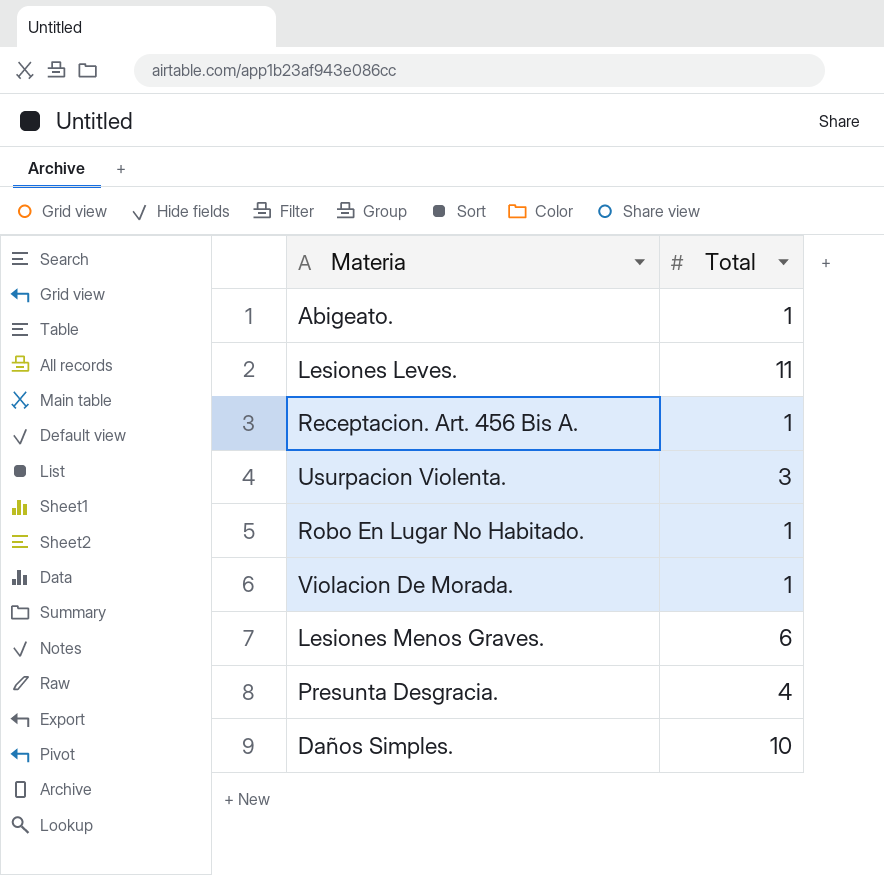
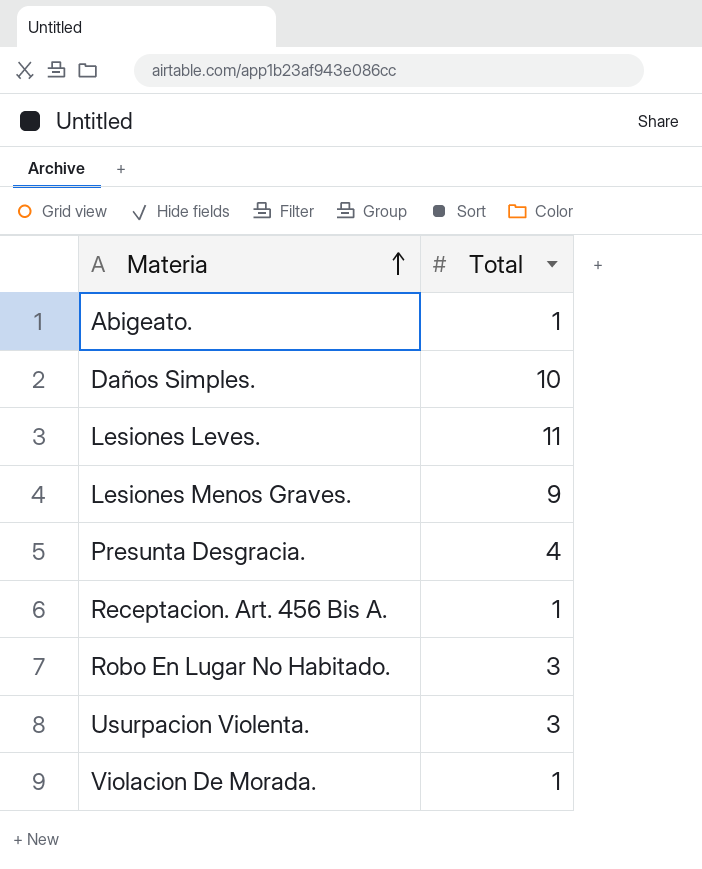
row order: none -> Materia ascending
Lesiones Menos Graves. | Total: 6 -> 9
Robo En Lugar No Habitado. | Total: 1 -> 3

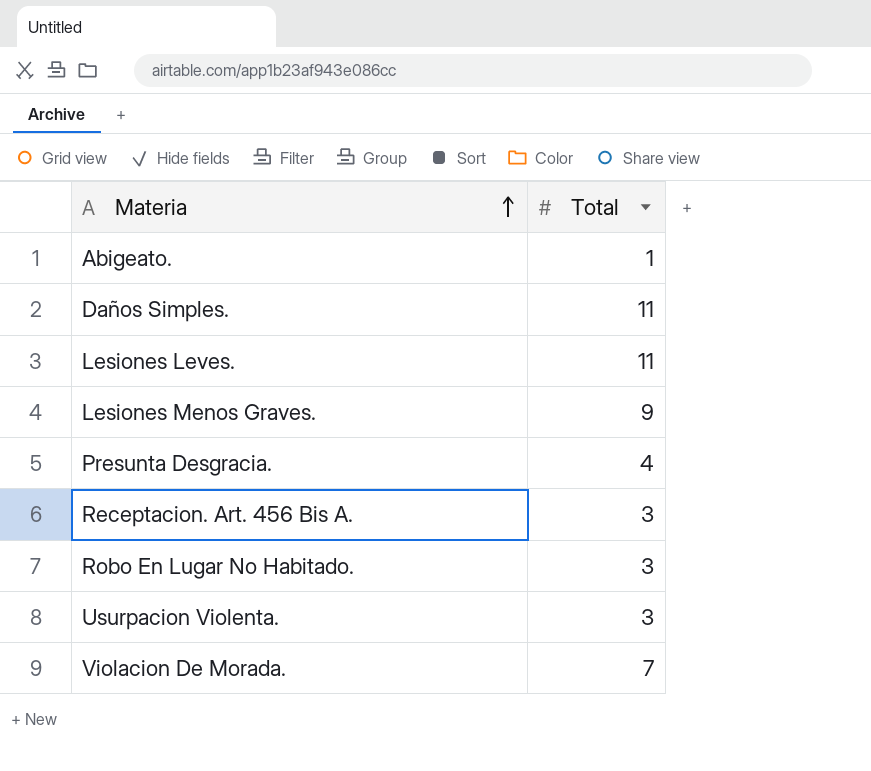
Daños Simples. | Total: 10 -> 11
Receptacion. Art. 456 Bis A. | Total: 1 -> 3
Violacion De Morada. | Total: 1 -> 7

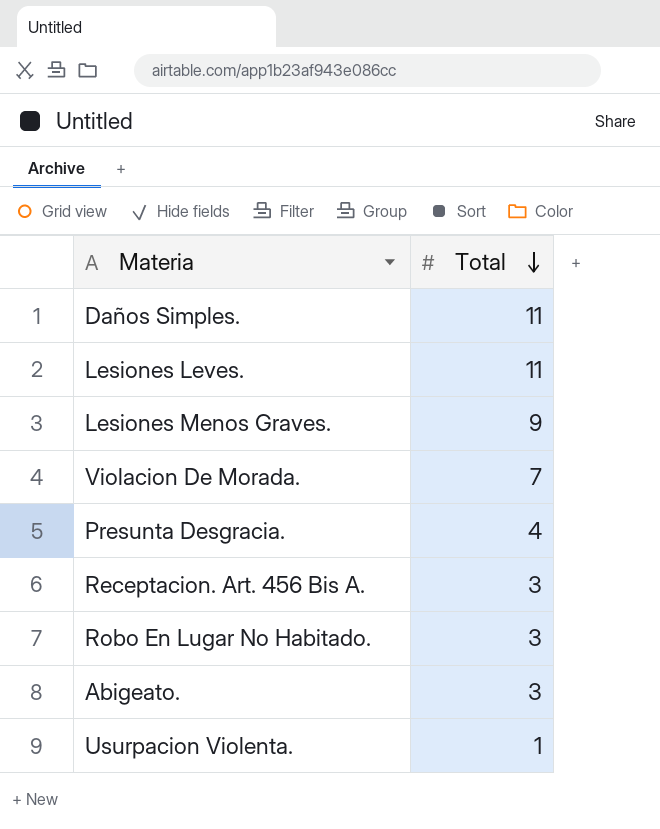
row order: Materia ascending -> Total descending
Abigeato. | Total: 1 -> 3
Usurpacion Violenta. | Total: 3 -> 1

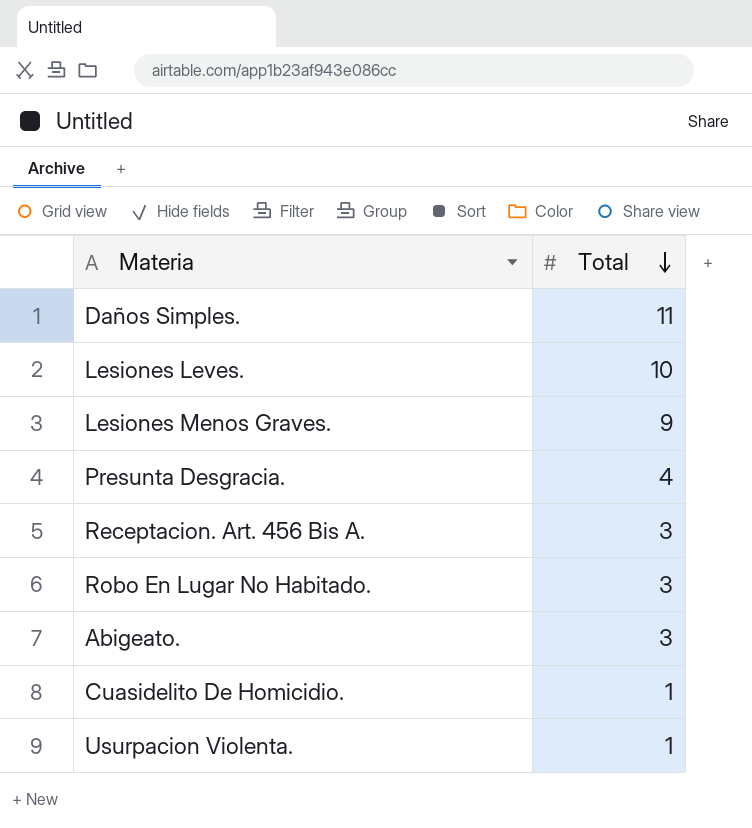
row Violacion De Morada.: 7 -> none
Lesiones Leves. | Total: 11 -> 10
row Cuasidelito De Homicidio.: none -> 1

